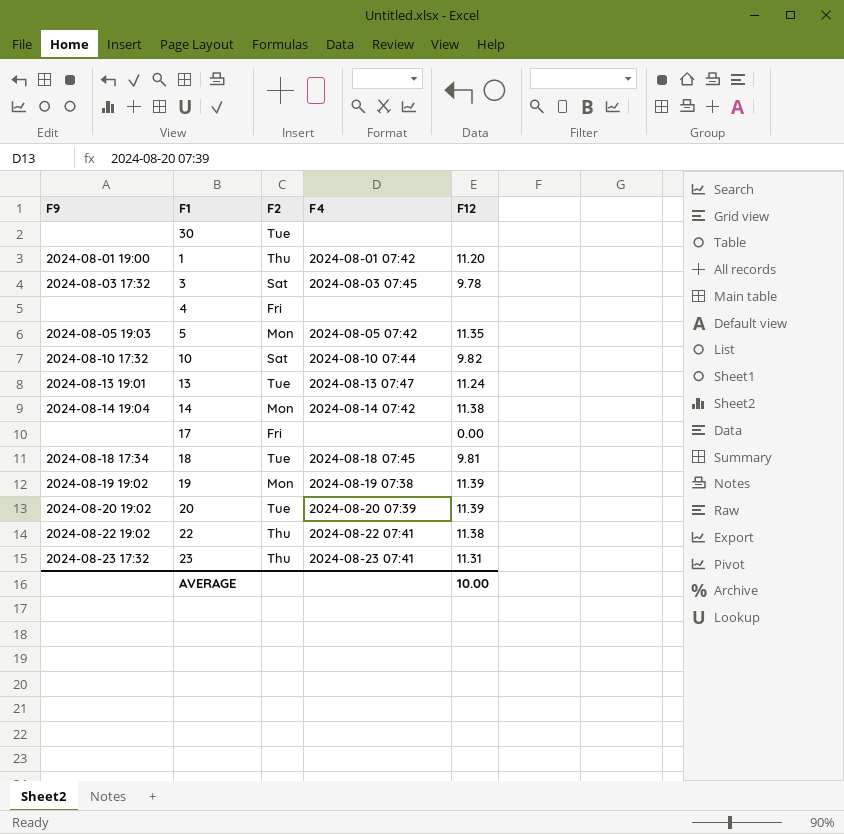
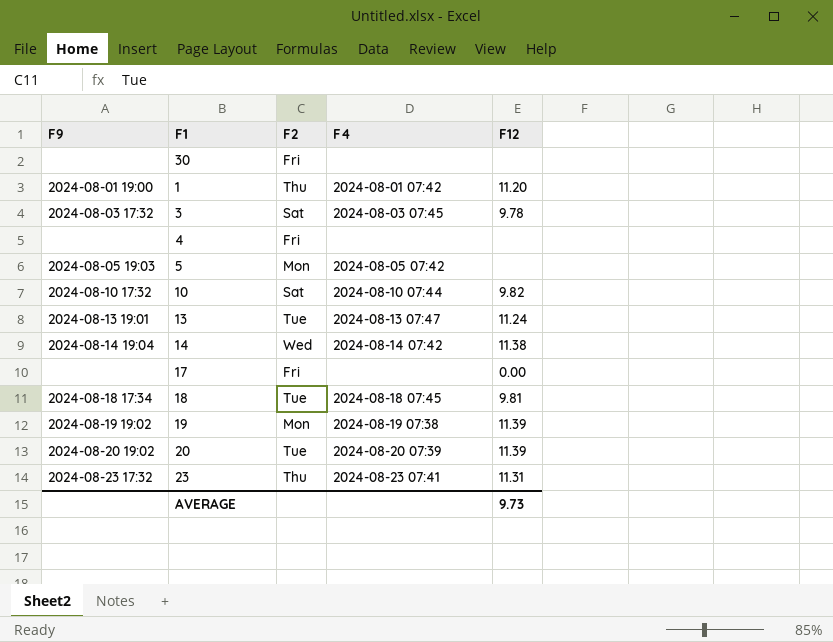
row 22: 2024-08-22 19:02 | Thu | 2024-08-22 07:41 | 11.38 -> none
30 | F2: Tue -> Fri
5 | F12: 11.35 -> none
14 | F2: Mon -> Wed
AVERAGE | F12: 10.00 -> 9.73

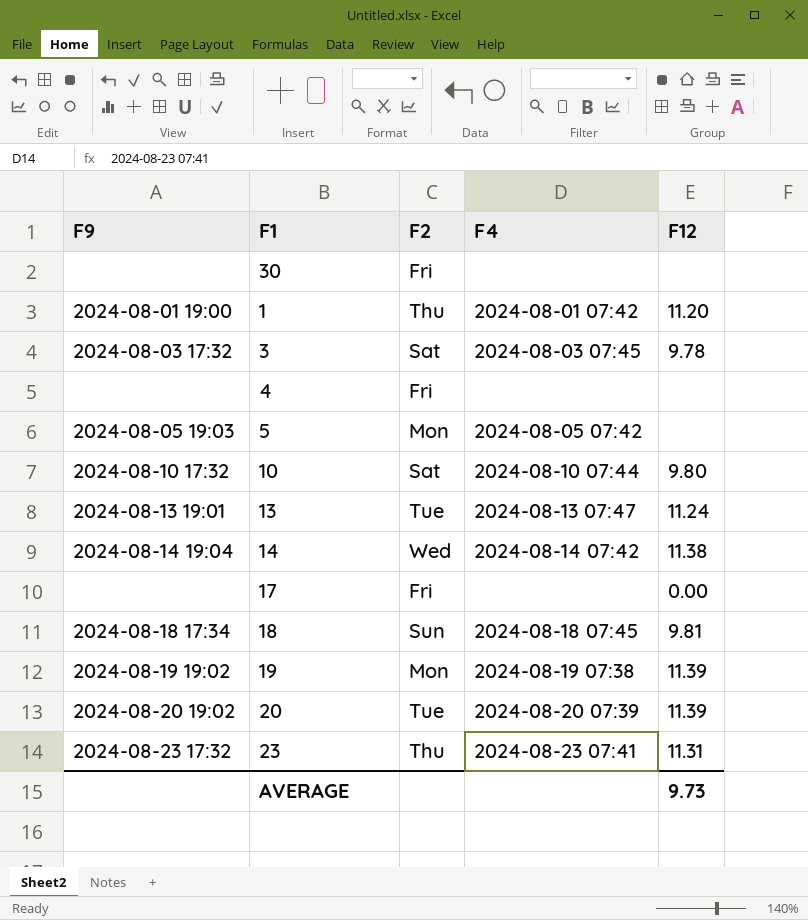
10 | F12: 9.82 -> 9.80
18 | F2: Tue -> Sun

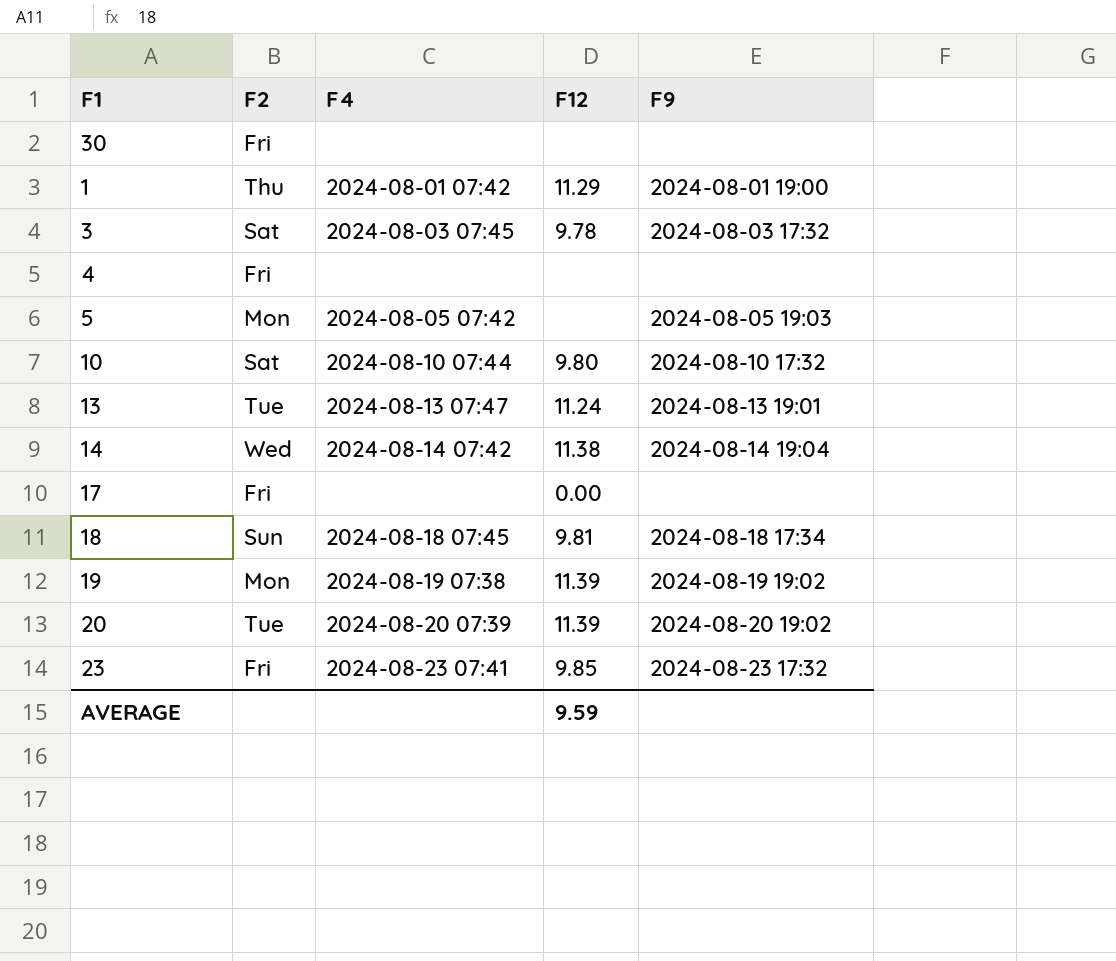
column F9 | position: 1 -> 5
1 | F12: 11.20 -> 11.29
23 | F2: Thu -> Fri
23 | F12: 11.31 -> 9.85
AVERAGE | F12: 9.73 -> 9.59

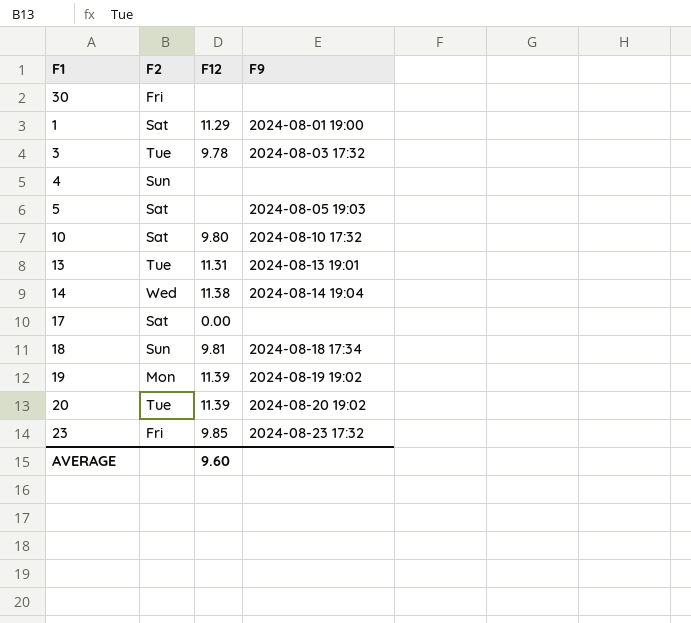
column F4 | position: 3 -> none
1 | F2: Thu -> Sat
3 | F2: Sat -> Tue
4 | F2: Fri -> Sun
5 | F2: Mon -> Sat
13 | F12: 11.24 -> 11.31
17 | F2: Fri -> Sat
AVERAGE | F12: 9.59 -> 9.60

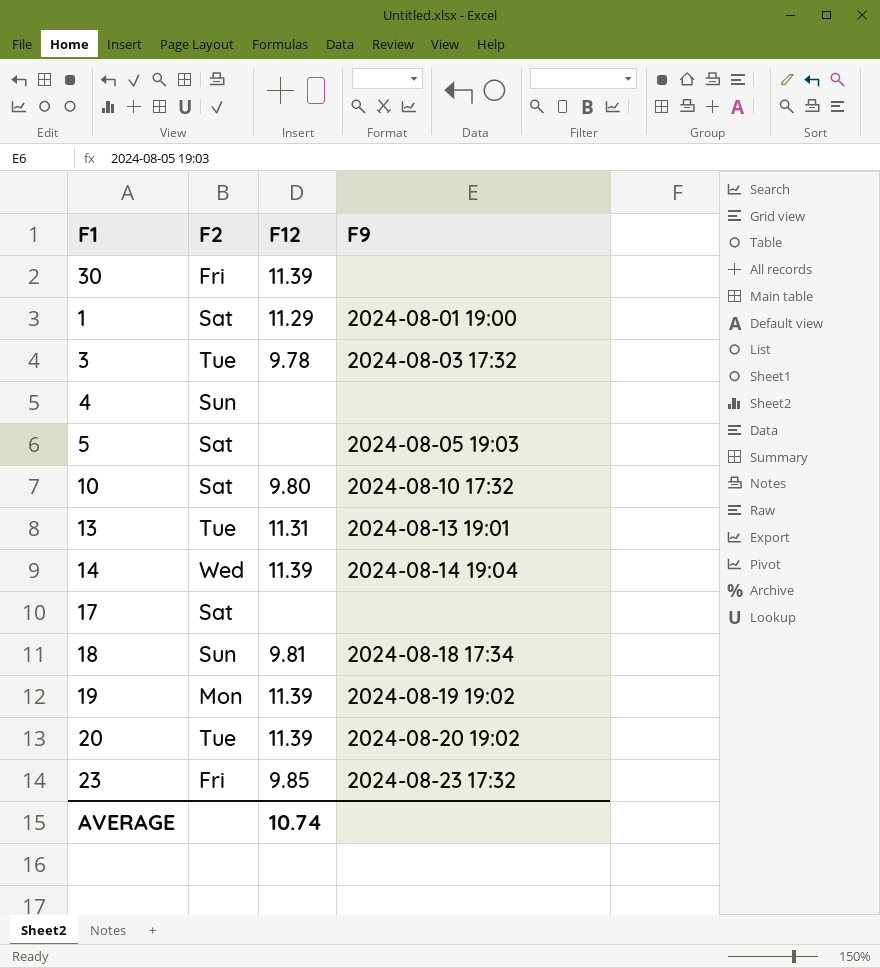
30 | F12: none -> 11.39
14 | F12: 11.38 -> 11.39
17 | F12: 0.00 -> none
AVERAGE | F12: 9.60 -> 10.74

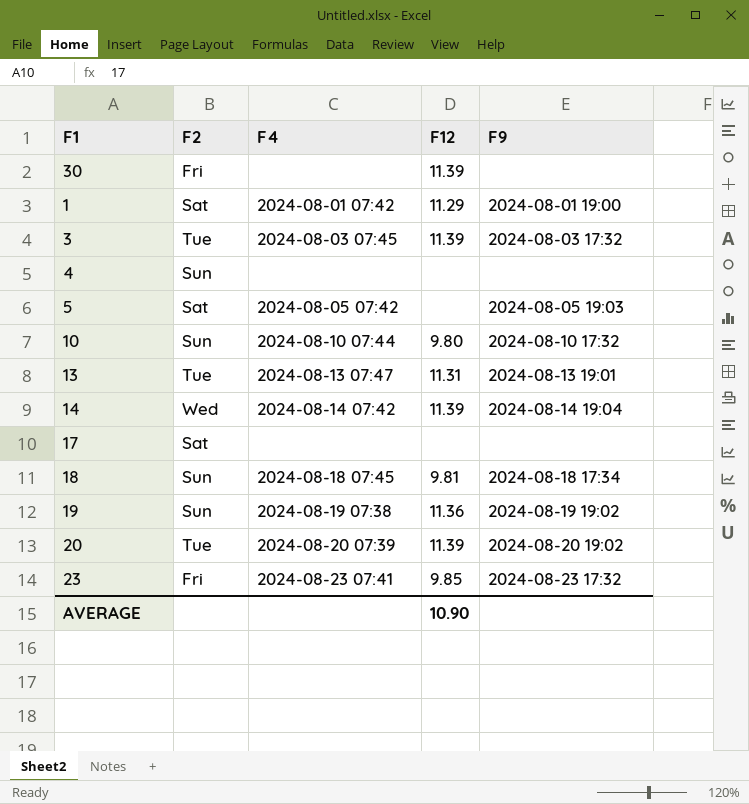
column F4 | position: none -> 3
3 | F12: 9.78 -> 11.39
10 | F2: Sat -> Sun
19 | F2: Mon -> Sun
19 | F12: 11.39 -> 11.36
AVERAGE | F12: 10.74 -> 10.90

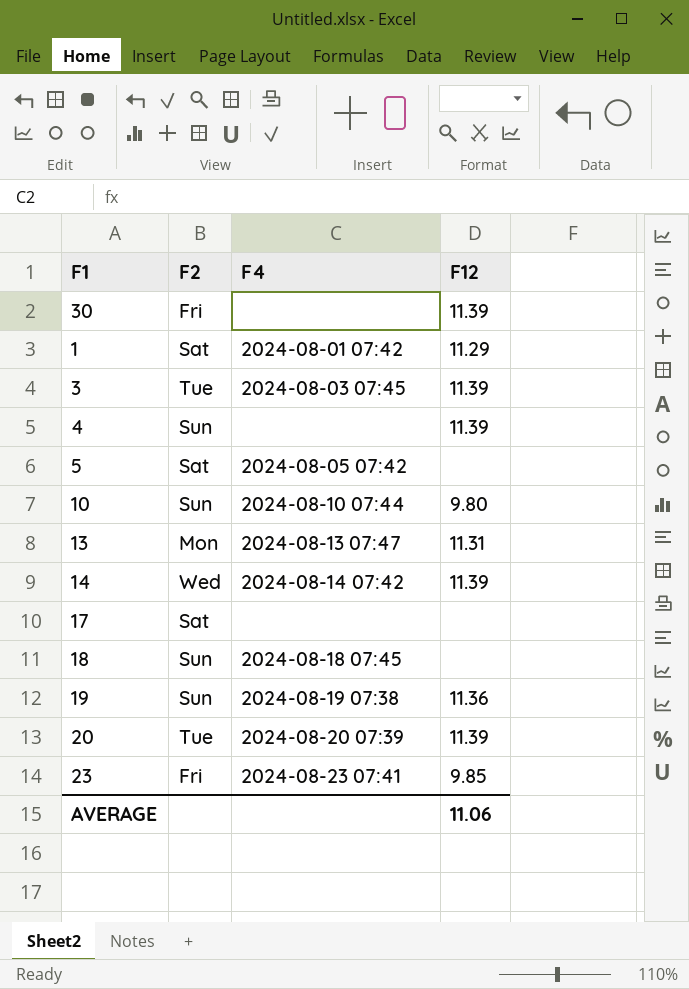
column F9 | position: 5 -> none
4 | F12: none -> 11.39
13 | F2: Tue -> Mon
18 | F12: 9.81 -> none
AVERAGE | F12: 10.90 -> 11.06

